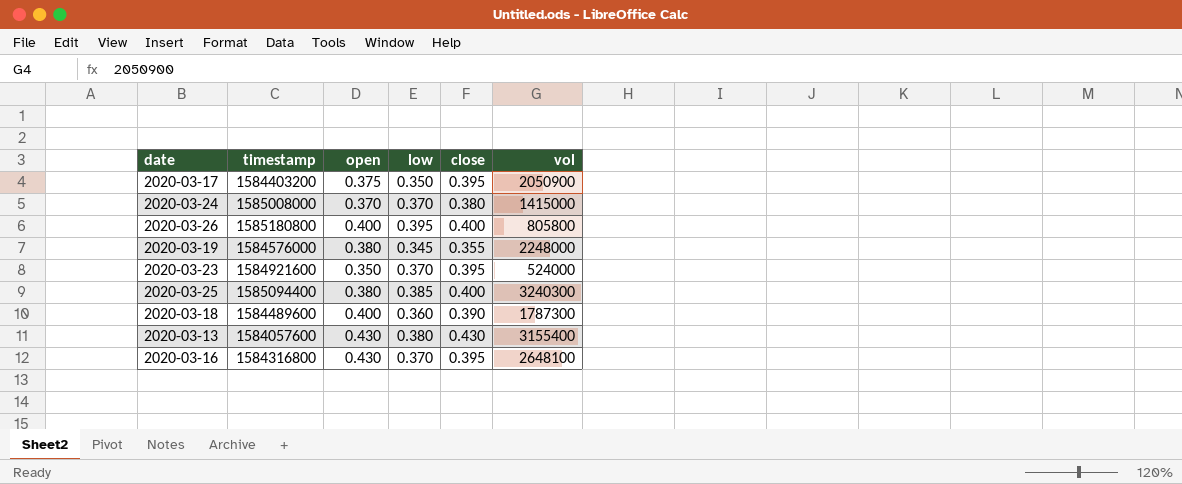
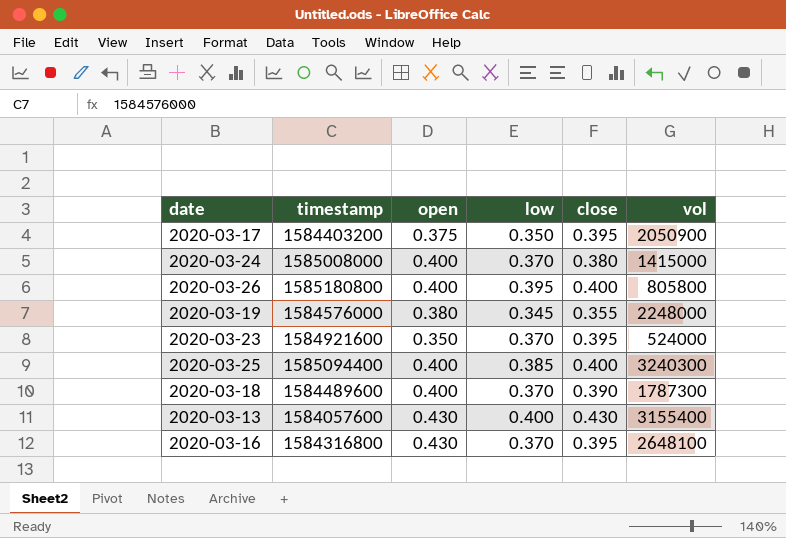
2020-03-24 | open: 0.370 -> 0.400
2020-03-25 | open: 0.380 -> 0.400
2020-03-18 | low: 0.360 -> 0.370
2020-03-13 | low: 0.380 -> 0.400

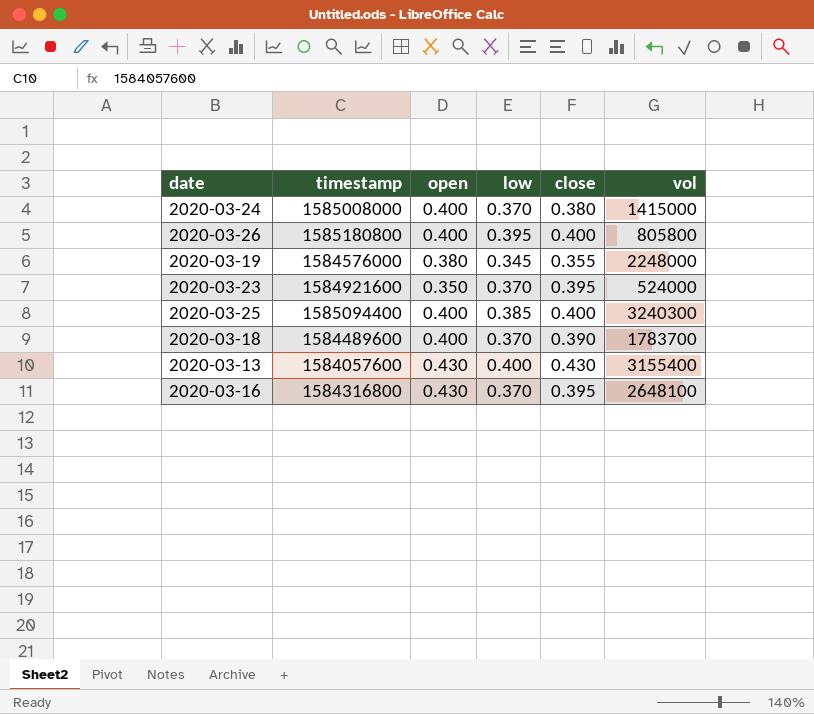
row 2020-03-17: 1584403200 | 0.375 | 0.350 | 0.395 | 2050900 -> none
2020-03-18 | vol: 1787300 -> 1783700

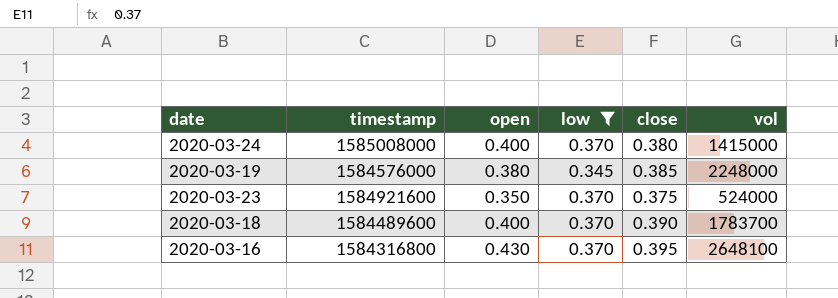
filter: none -> low <= 0.370
2020-03-19 | close: 0.355 -> 0.385
2020-03-23 | close: 0.395 -> 0.375

